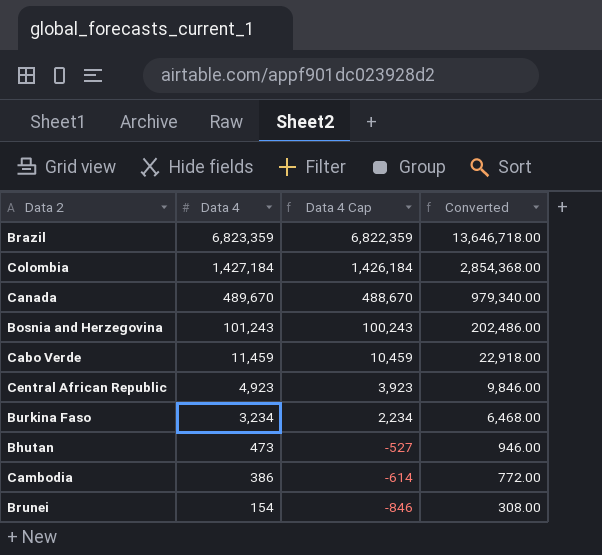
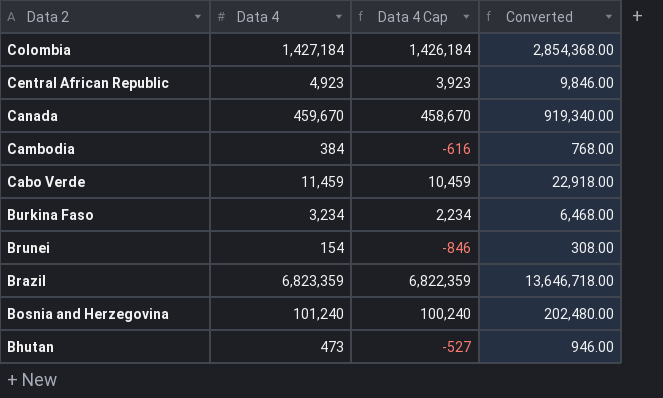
row order: Data 4 descending -> Data 2 descending
Canada | Data 4: 489,670 -> 459,670
Canada | Data 4 Cap: 488,670 -> 458,670
Canada | Converted: 979,340.00 -> 919,340.00
Cambodia | Data 4: 386 -> 384
Cambodia | Data 4 Cap: -614 -> -616
Cambodia | Converted: 772.00 -> 768.00
Bosnia and Herzegovina | Data 4: 101,243 -> 101,240
Bosnia and Herzegovina | Data 4 Cap: 100,243 -> 100,240
Bosnia and Herzegovina | Converted: 202,486.00 -> 202,480.00

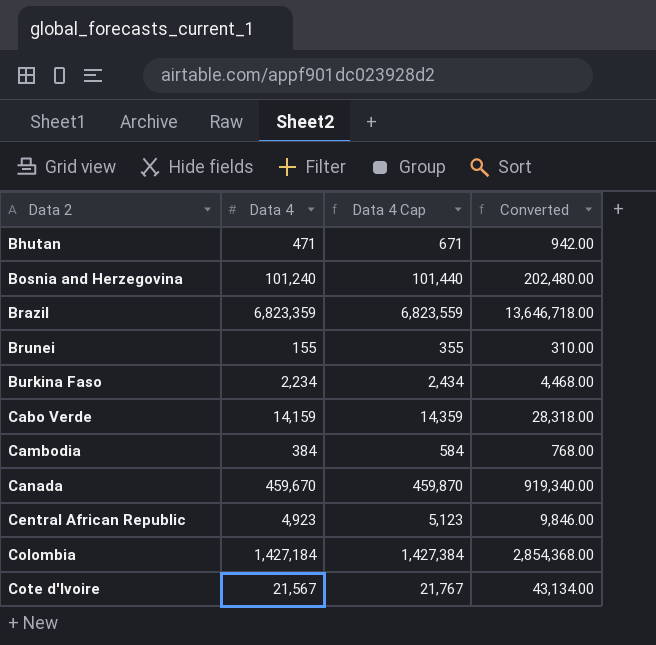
row order: Data 2 descending -> Data 2 ascending
column Data 4 Cap | formula: [Data 4] - 1000 -> [Data 4] + 200
Bhutan | Data 4: 473 -> 471
Bhutan | Converted: 946.00 -> 942.00
Brunei | Data 4: 154 -> 155
Brunei | Converted: 308.00 -> 310.00
Burkina Faso | Data 4: 3,234 -> 2,234
Burkina Faso | Converted: 6,468.00 -> 4,468.00
Cabo Verde | Data 4: 11,459 -> 14,159
Cabo Verde | Converted: 22,918.00 -> 28,318.00
row Cote d'Ivoire: none -> 21,567 | 21,767 | 43,134.00

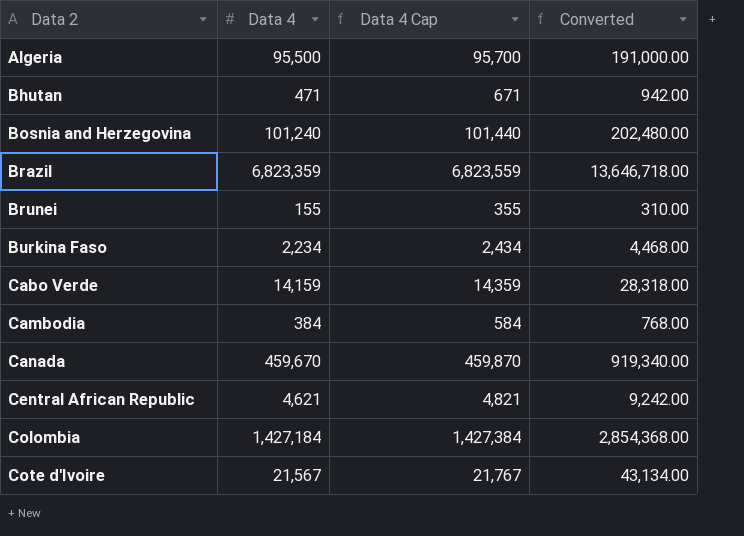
row Algeria: none -> 95,500 | 95,700 | 191,000.00
Central African Republic | Data 4: 4,923 -> 4,621
Central African Republic | Data 4 Cap: 5,123 -> 4,821
Central African Republic | Converted: 9,846.00 -> 9,242.00

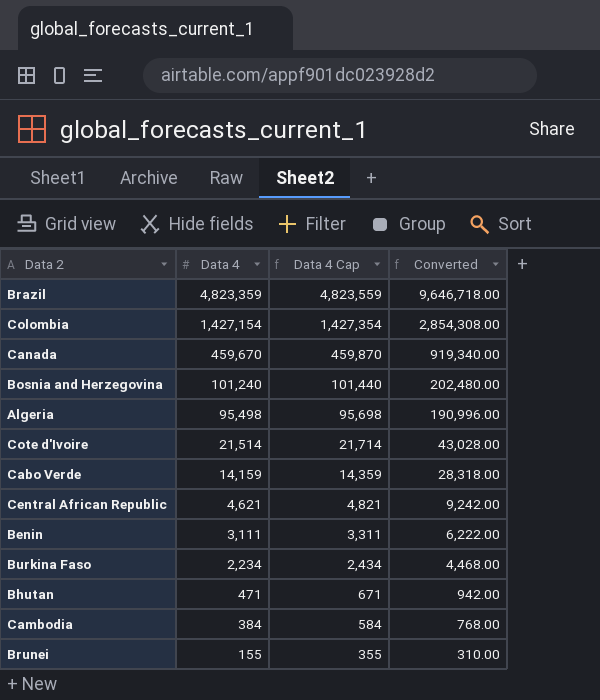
row order: Data 2 ascending -> Data 4 descending
Brazil | Data 4: 6,823,359 -> 4,823,359
Brazil | Data 4 Cap: 6,823,559 -> 4,823,559
Brazil | Converted: 13,646,718.00 -> 9,646,718.00
Colombia | Data 4: 1,427,184 -> 1,427,154
Colombia | Data 4 Cap: 1,427,384 -> 1,427,354
Colombia | Converted: 2,854,368.00 -> 2,854,308.00
Algeria | Data 4: 95,500 -> 95,498
Algeria | Data 4 Cap: 95,700 -> 95,698
Algeria | Converted: 191,000.00 -> 190,996.00
Cote d'Ivoire | Data 4: 21,567 -> 21,514
Cote d'Ivoire | Data 4 Cap: 21,767 -> 21,714
Cote d'Ivoire | Converted: 43,134.00 -> 43,028.00
row Benin: none -> 3,111 | 3,311 | 6,222.00

